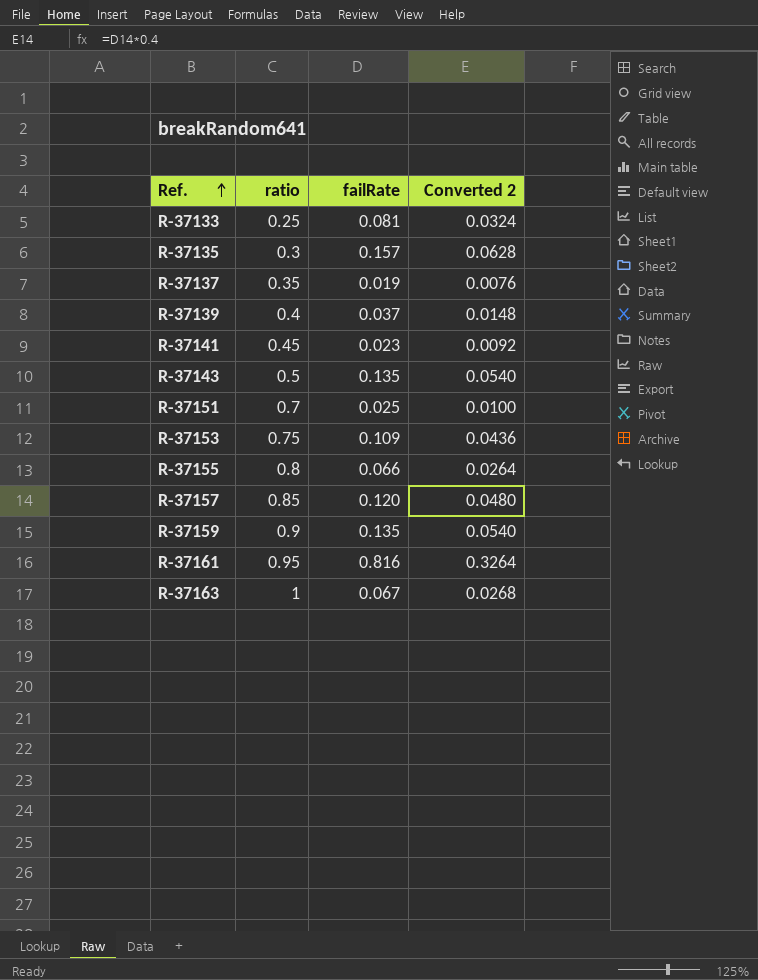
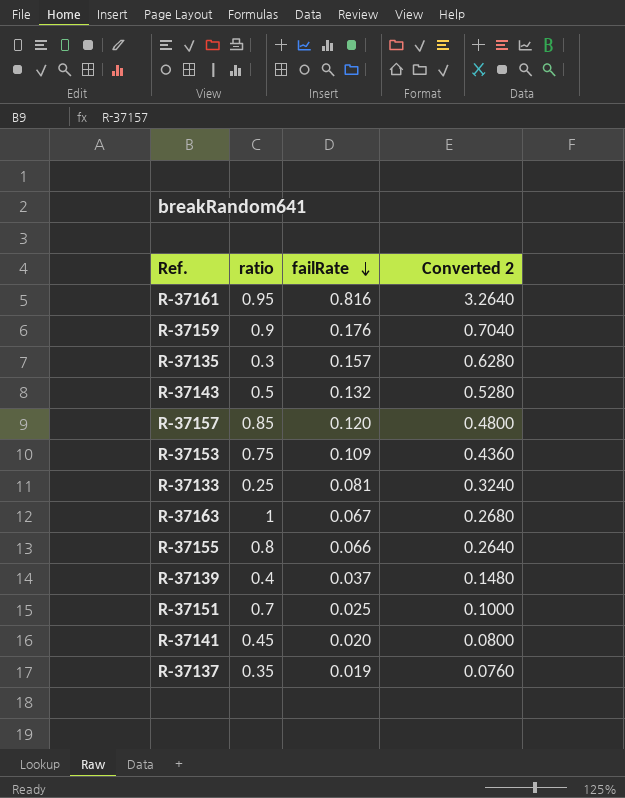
row order: Ref. ascending -> failRate descending
column Converted 2 | formula: [failRate] * 0.4 -> [failRate] * 4
R-37159 | failRate: 0.135 -> 0.176
R-37143 | failRate: 0.135 -> 0.132
R-37141 | failRate: 0.023 -> 0.020

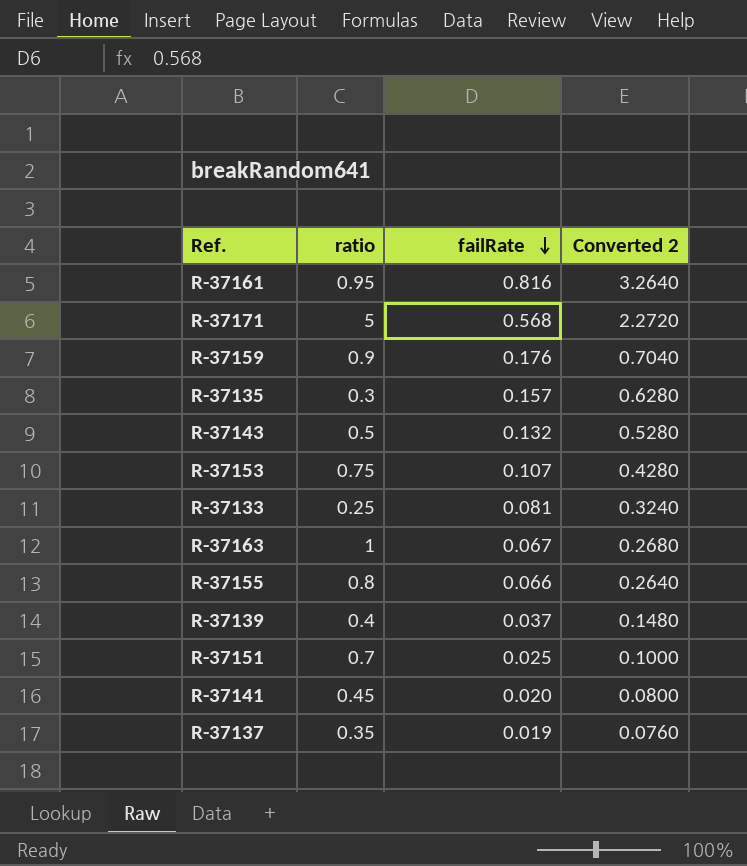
row R-37157: 0.85 | 0.120 | 0.4800 -> none
row R-37171: none -> 5 | 0.568 | 2.2720
R-37153 | failRate: 0.109 -> 0.107
R-37153 | Converted 2: 0.4360 -> 0.4280

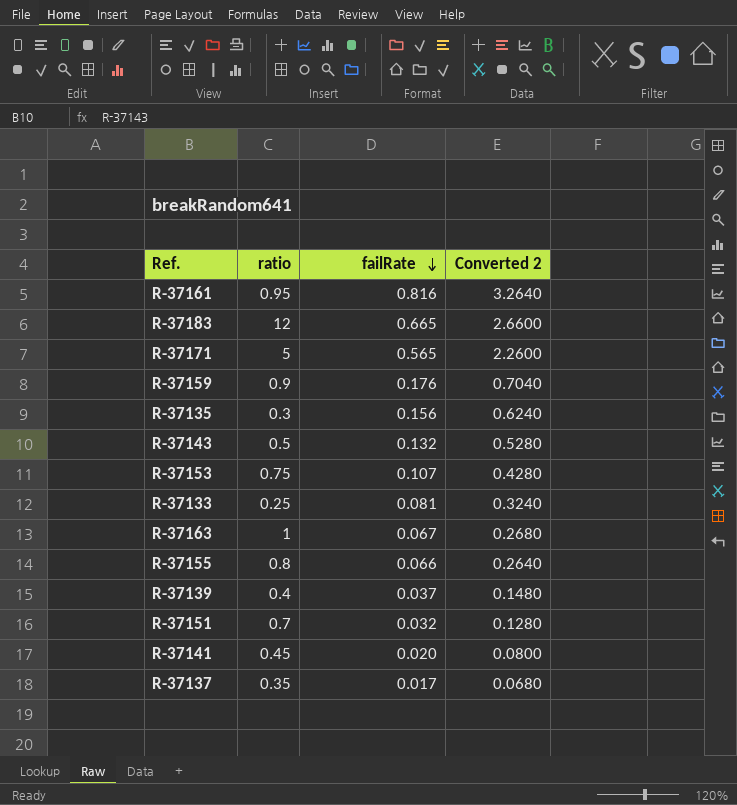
row R-37183: none -> 12 | 0.665 | 2.6600
R-37171 | failRate: 0.568 -> 0.565
R-37171 | Converted 2: 2.2720 -> 2.2600
R-37135 | failRate: 0.157 -> 0.156
R-37135 | Converted 2: 0.6280 -> 0.6240
R-37151 | failRate: 0.025 -> 0.032
R-37151 | Converted 2: 0.1000 -> 0.1280
R-37137 | failRate: 0.019 -> 0.017
R-37137 | Converted 2: 0.0760 -> 0.0680

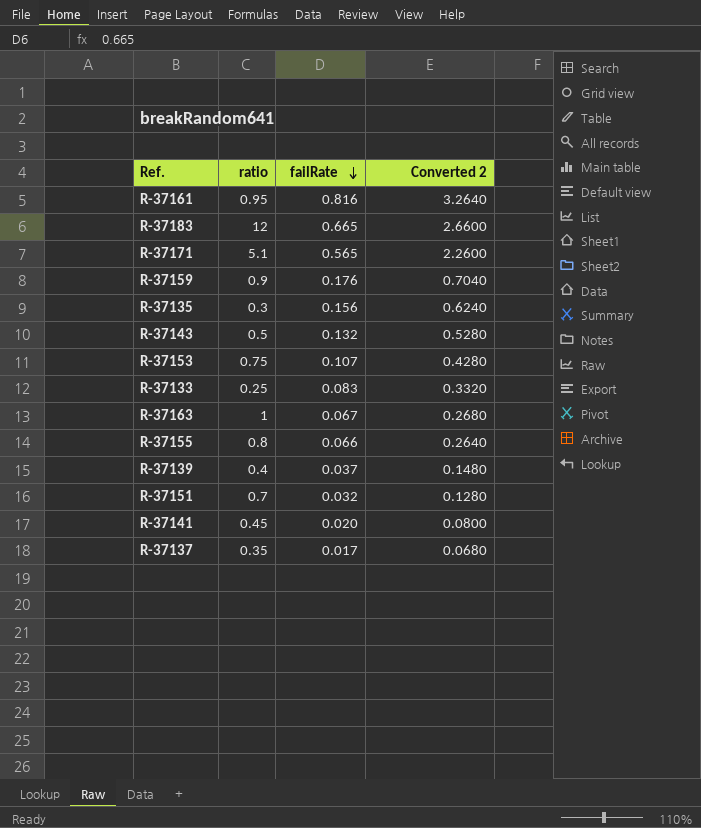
R-37171 | ratio: 5 -> 5.1
R-37133 | failRate: 0.081 -> 0.083
R-37133 | Converted 2: 0.3240 -> 0.3320

